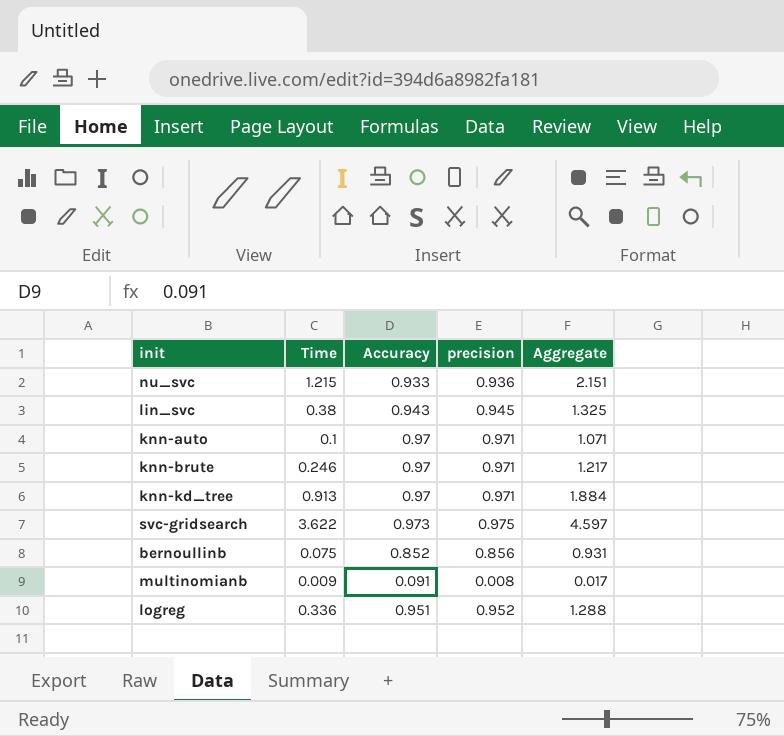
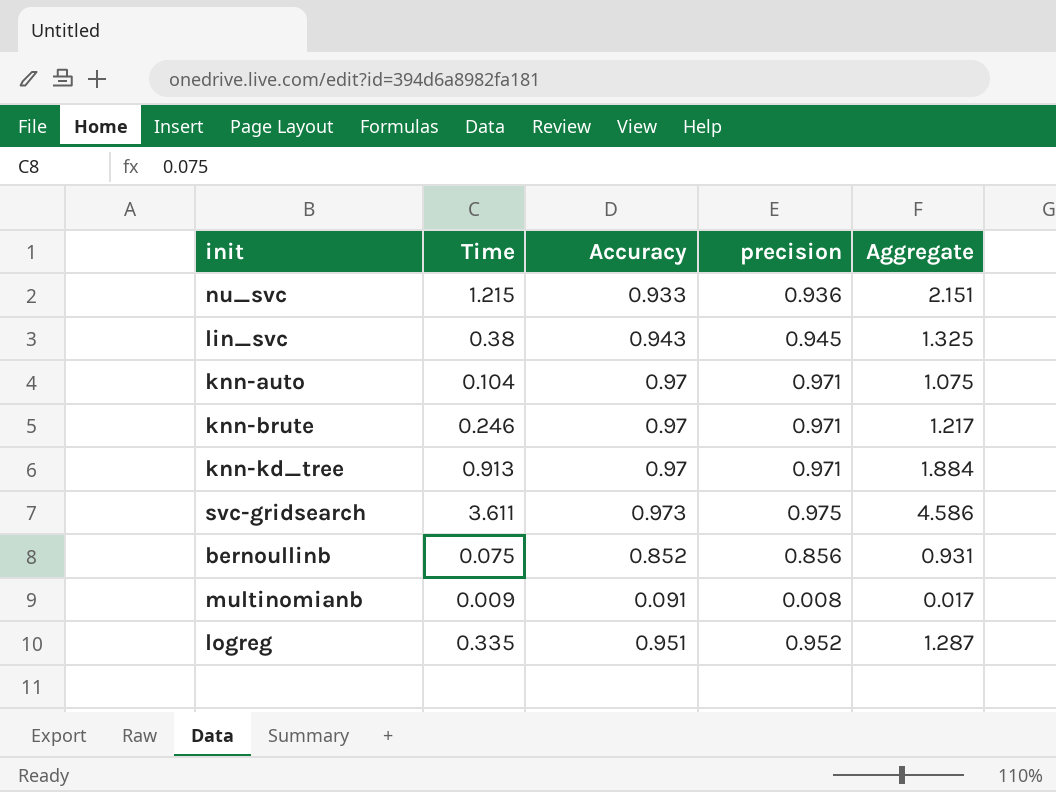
knn-auto | Time: 0.1 -> 0.104
knn-auto | Aggregate: 1.071 -> 1.075
svc-gridsearch | Time: 3.622 -> 3.611
svc-gridsearch | Aggregate: 4.597 -> 4.586
logreg | Time: 0.336 -> 0.335
logreg | Aggregate: 1.288 -> 1.287

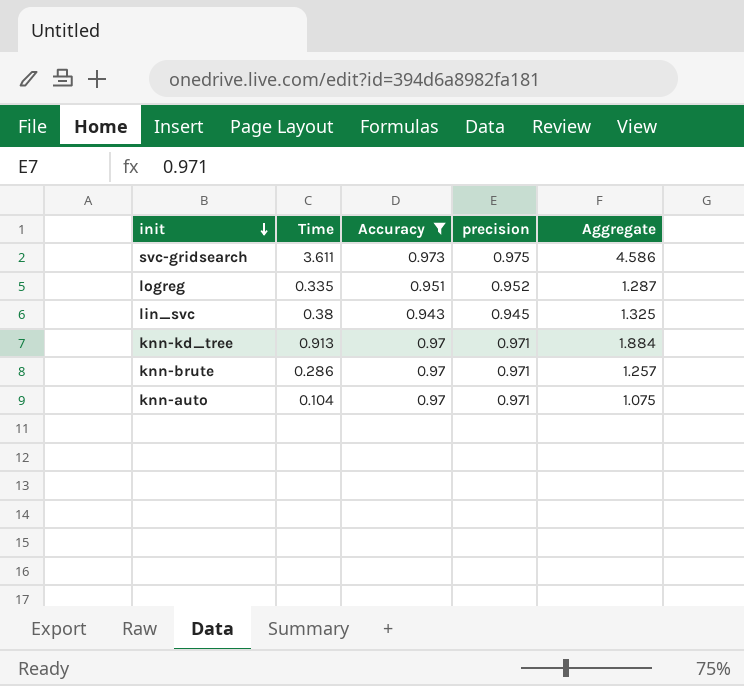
filter: none -> Accuracy >= 0.943
row order: none -> init descending
knn-brute | Time: 0.246 -> 0.286
knn-brute | Aggregate: 1.217 -> 1.257

